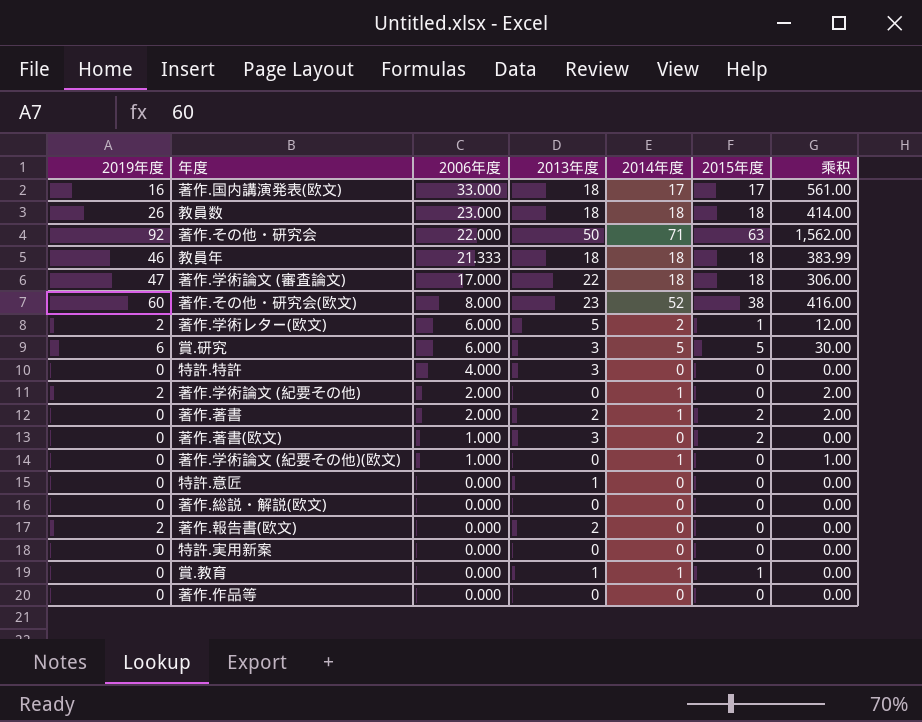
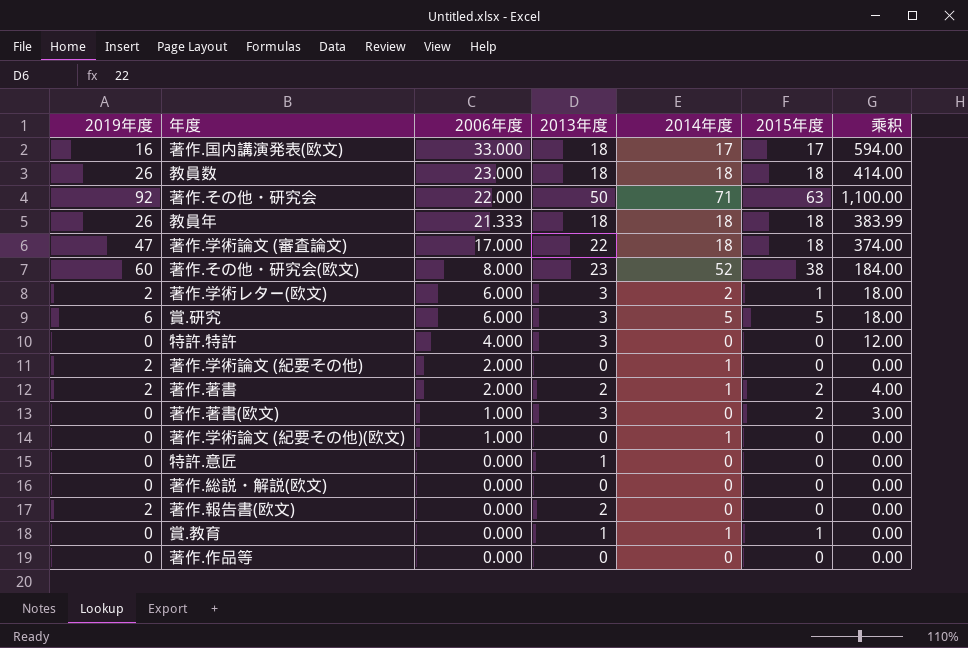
column 乘积 | formula: [2006年度] * [2014年度] -> [2006年度] * [2013年度]
row 特許.実用新案: 0 | 0.000 | 0 | 0 | 0 | 0.00 -> none
教員年 | 2019年度: 46 -> 26
著作.学術レター(欧文) | 2013年度: 5 -> 3
著作.著書 | 2019年度: 0 -> 2

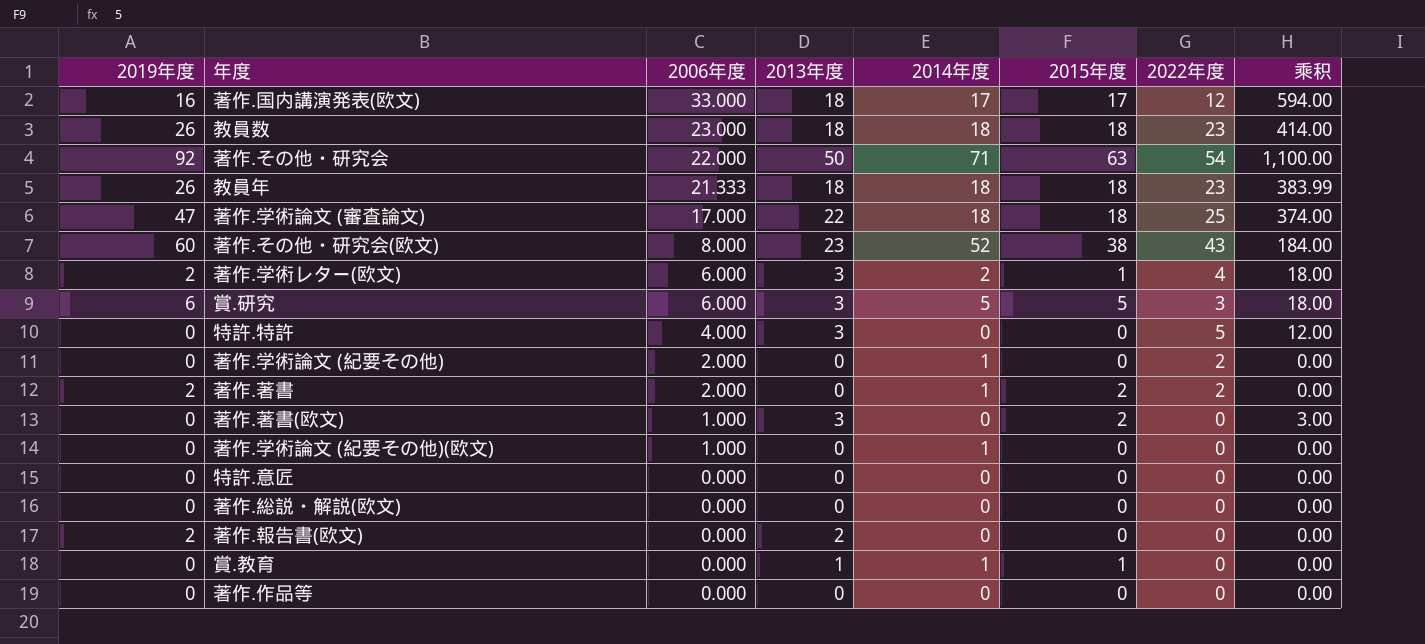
column 2022年度 | position: none -> 7
著作.学術論文 (紀要その他) | 2019年度: 2 -> 0
著作.著書 | 2013年度: 2 -> 0
著作.著書 | 乘积: 4.00 -> 0.00
特許.意匠 | 2013年度: 1 -> 0

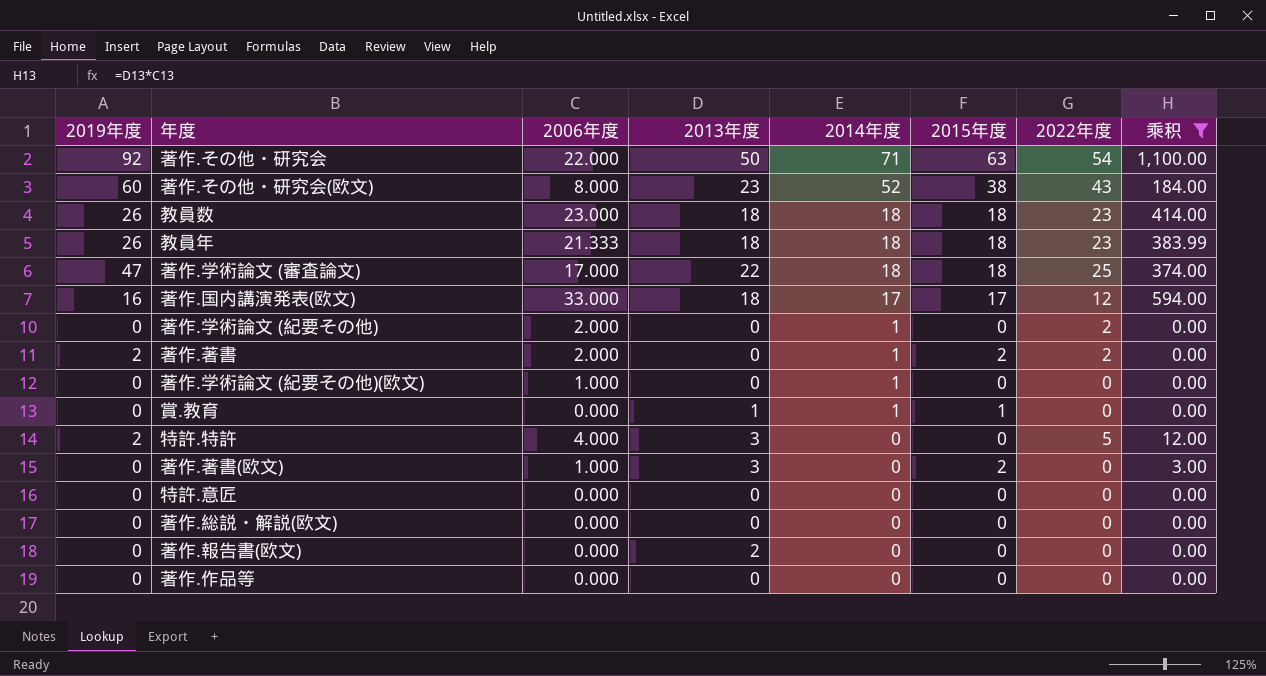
filter: none -> 乘积 != 18.00
row order: 2006年度 descending -> 2014年度 descending
特許.特許 | 2019年度: 0 -> 2
著作.報告書(欧文) | 2019年度: 2 -> 0

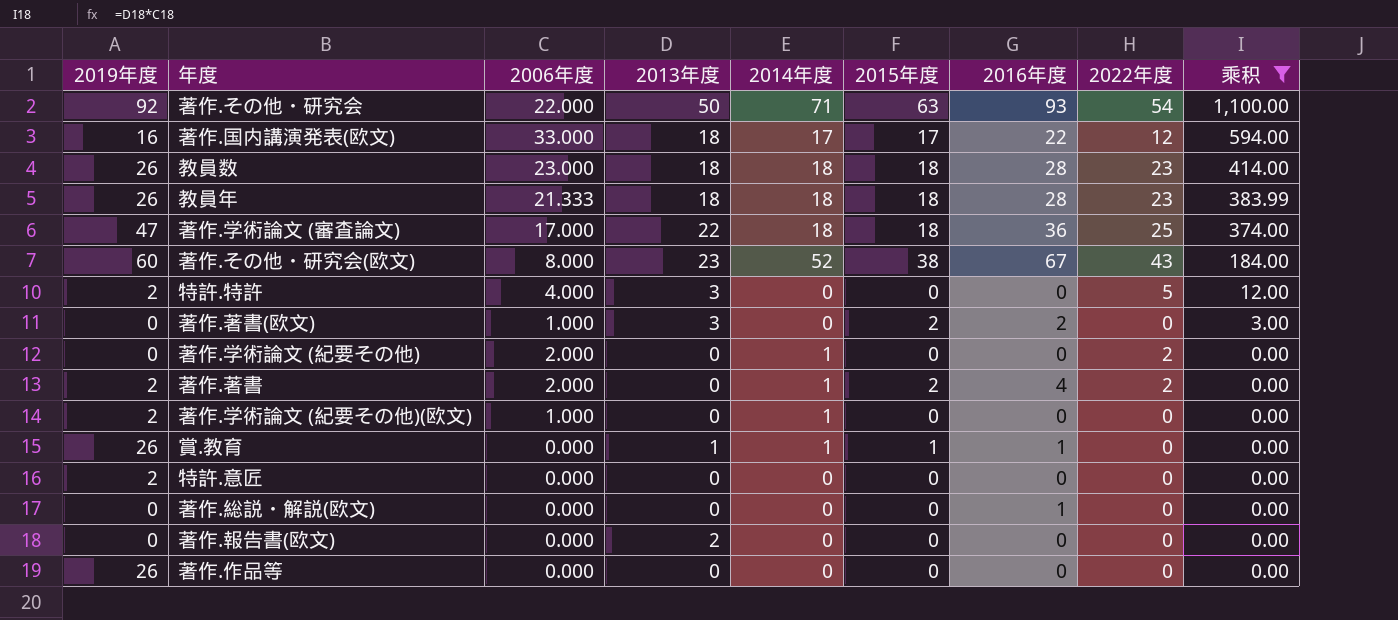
row order: 2014年度 descending -> 乘积 descending
column 2016年度 | position: none -> 7
著作.学術論文 (紀要その他)(欧文) | 2019年度: 0 -> 2
賞.教育 | 2019年度: 0 -> 26
特許.意匠 | 2019年度: 0 -> 2
著作.作品等 | 2019年度: 0 -> 26

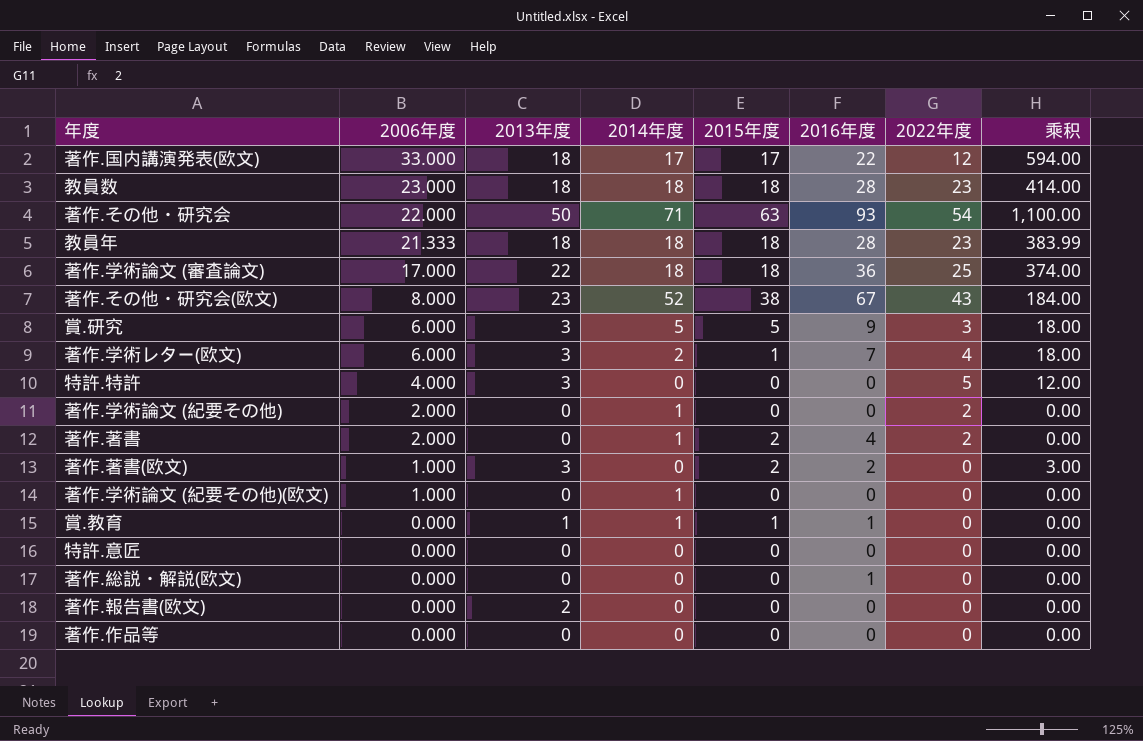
filter: 乘积 != 18.00 -> none
row order: 乘积 descending -> 2006年度 descending
column 2019年度 | position: 1 -> none

